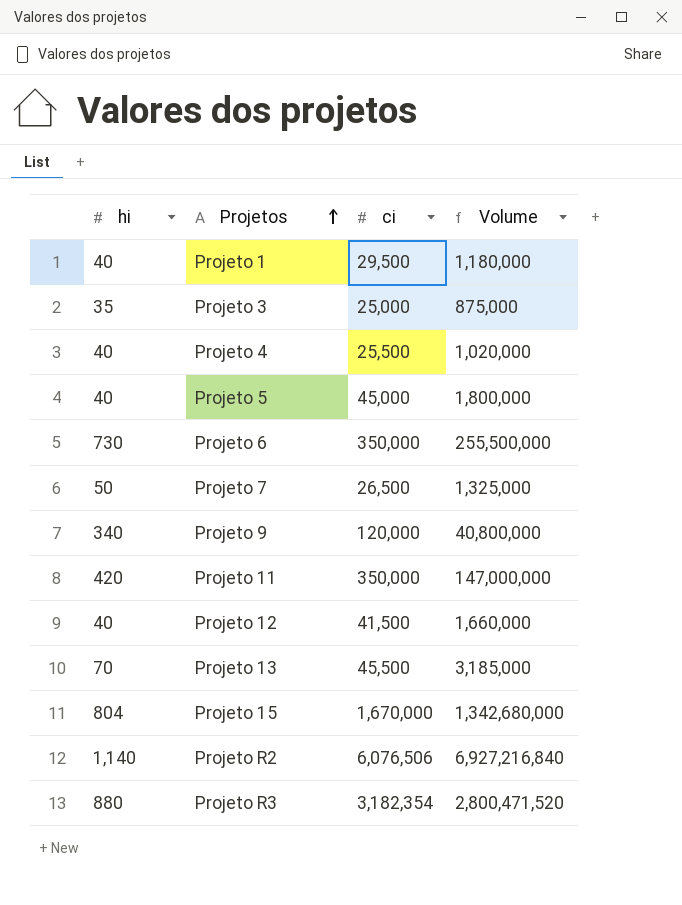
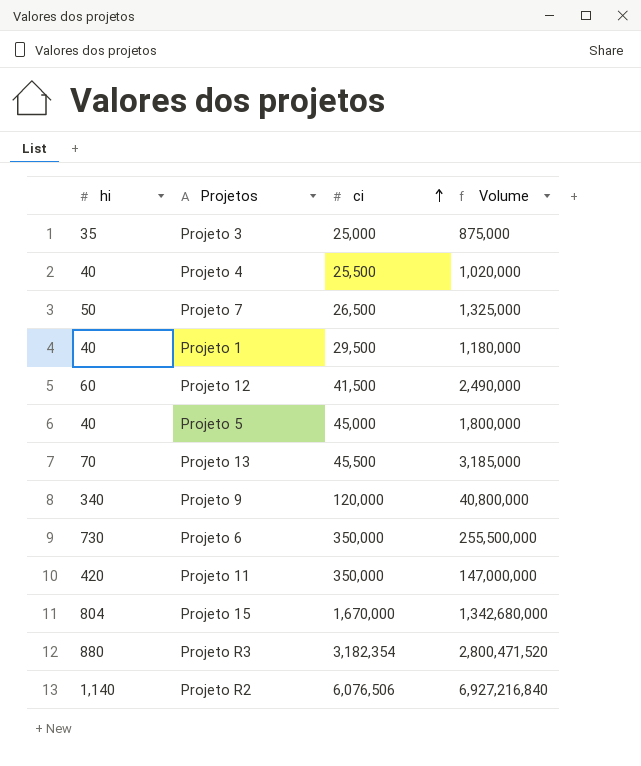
row order: Projetos ascending -> ci ascending
Projeto 12 | hi: 40 -> 60
Projeto 12 | Volume: 1,660,000 -> 2,490,000

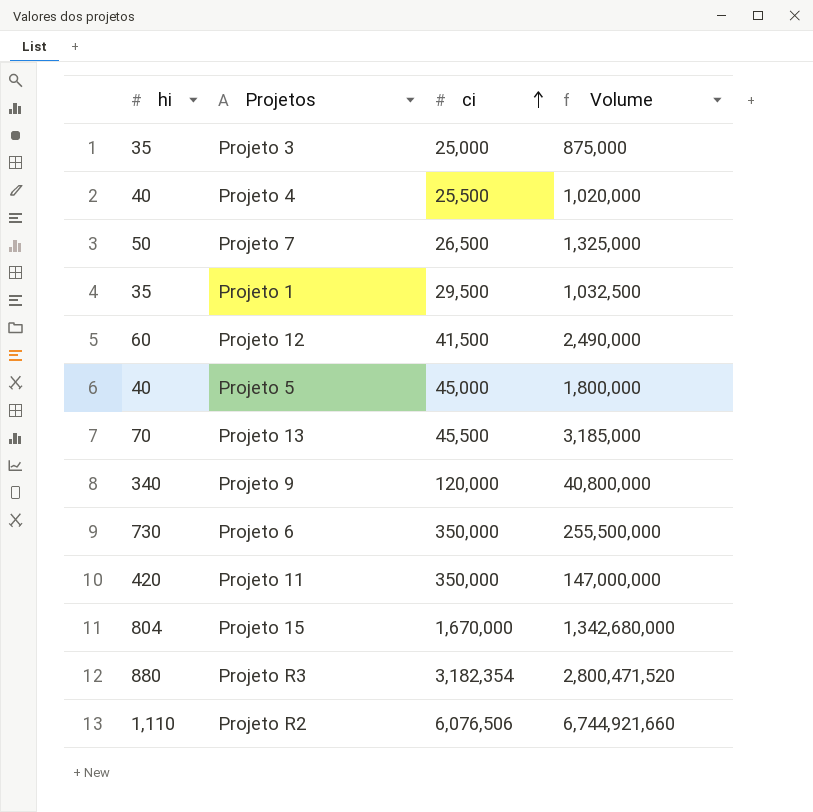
Projeto 1 | hi: 40 -> 35
Projeto 1 | Volume: 1,180,000 -> 1,032,500
Projeto R2 | hi: 1,140 -> 1,110
Projeto R2 | Volume: 6,927,216,840 -> 6,744,921,660

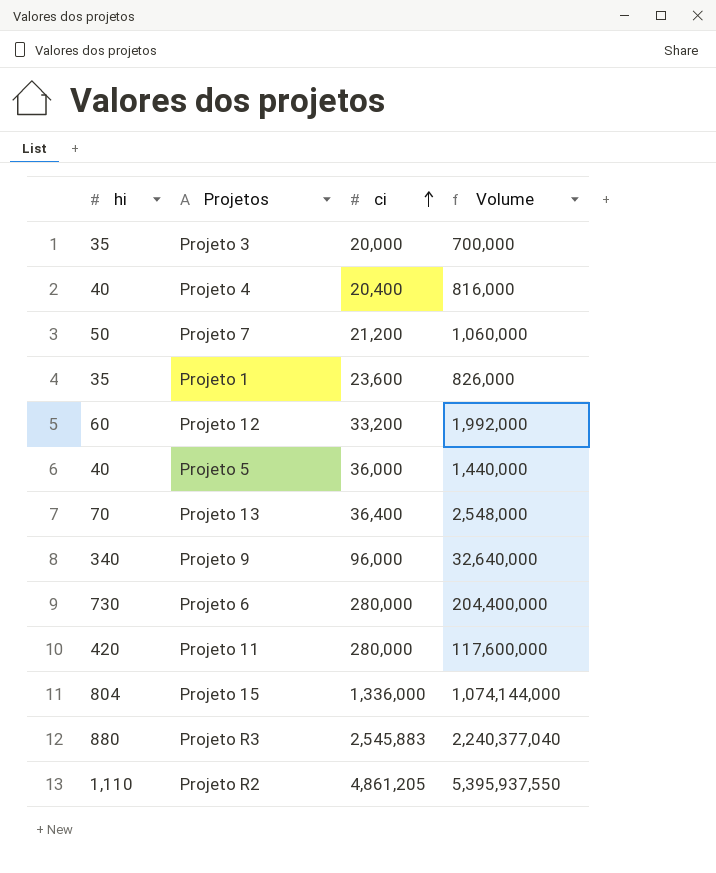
Projeto 3 | ci: 25,000 -> 20,000
Projeto 3 | Volume: 875,000 -> 700,000
Projeto 4 | ci: 25,500 -> 20,400
Projeto 4 | Volume: 1,020,000 -> 816,000
Projeto 7 | ci: 26,500 -> 21,200
Projeto 7 | Volume: 1,325,000 -> 1,060,000
Projeto 1 | ci: 29,500 -> 23,600
Projeto 1 | Volume: 1,032,500 -> 826,000
Projeto 12 | ci: 41,500 -> 33,200
Projeto 12 | Volume: 2,490,000 -> 1,992,000
Projeto 5 | ci: 45,000 -> 36,000
Projeto 5 | Volume: 1,800,000 -> 1,440,000
Projeto 13 | ci: 45,500 -> 36,400
Projeto 13 | Volume: 3,185,000 -> 2,548,000
Projeto 9 | ci: 120,000 -> 96,000
Projeto 9 | Volume: 40,800,000 -> 32,640,000
Projeto 6 | ci: 350,000 -> 280,000
Projeto 6 | Volume: 255,500,000 -> 204,400,000
Projeto 11 | ci: 350,000 -> 280,000
Projeto 11 | Volume: 147,000,000 -> 117,600,000
Projeto 15 | ci: 1,670,000 -> 1,336,000
Projeto 15 | Volume: 1,342,680,000 -> 1,074,144,000
Projeto R3 | ci: 3,182,354 -> 2,545,883
Projeto R3 | Volume: 2,800,471,520 -> 2,240,377,040
Projeto R2 | ci: 6,076,506 -> 4,861,205
Projeto R2 | Volume: 6,744,921,660 -> 5,395,937,550

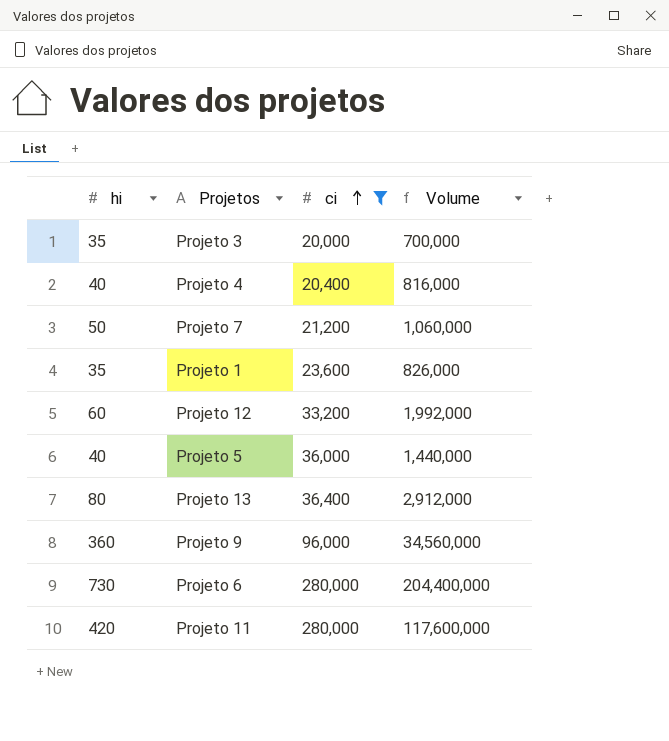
filter: none -> ci <= 280,000
Projeto 13 | hi: 70 -> 80
Projeto 13 | Volume: 2,548,000 -> 2,912,000
Projeto 9 | hi: 340 -> 360
Projeto 9 | Volume: 32,640,000 -> 34,560,000

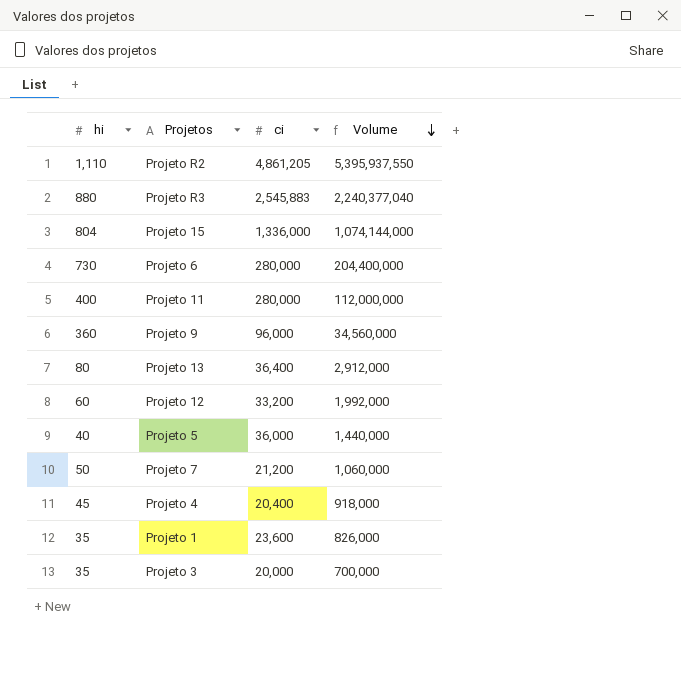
filter: ci <= 280,000 -> none
row order: ci ascending -> Volume descending
Projeto 11 | hi: 420 -> 400
Projeto 11 | Volume: 117,600,000 -> 112,000,000
Projeto 4 | hi: 40 -> 45
Projeto 4 | Volume: 816,000 -> 918,000

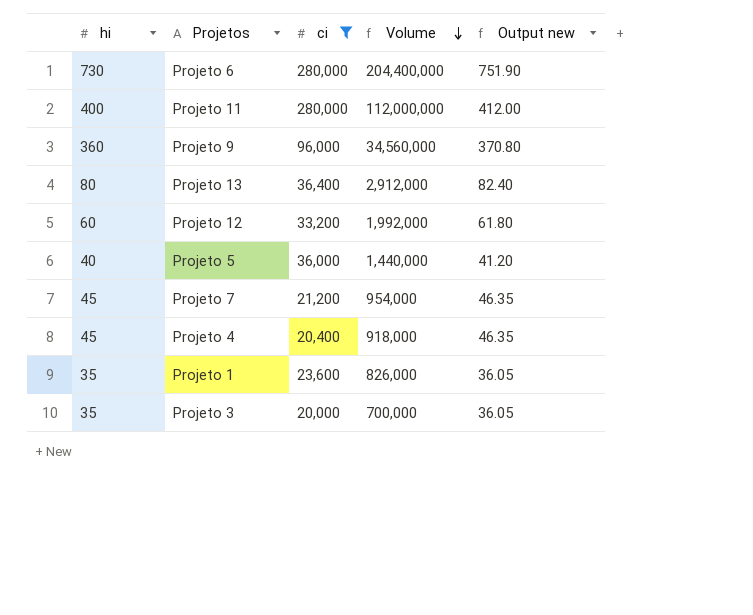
filter: none -> ci <= 280,000
column Output new | formula: none -> [hi] * 1.03
Projeto 7 | hi: 50 -> 45
Projeto 7 | Volume: 1,060,000 -> 954,000

